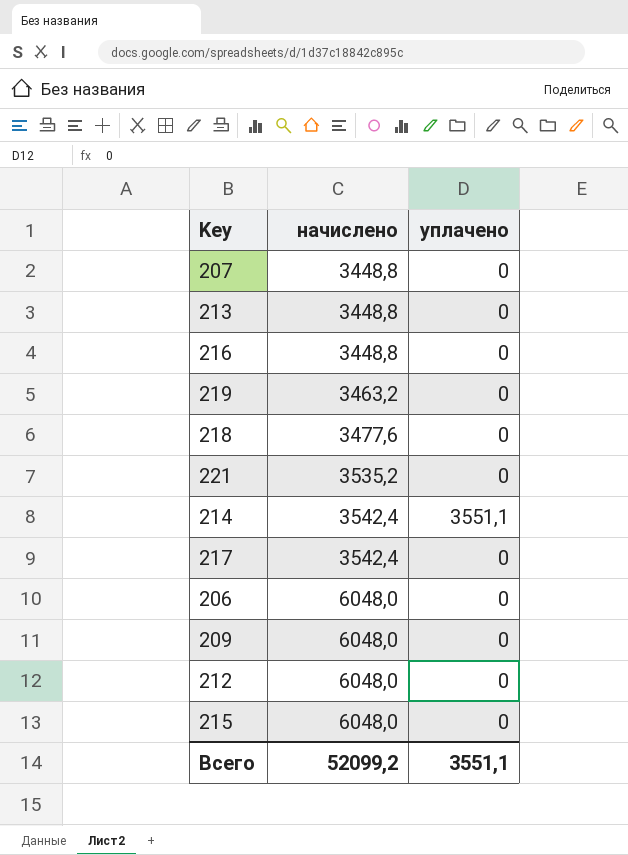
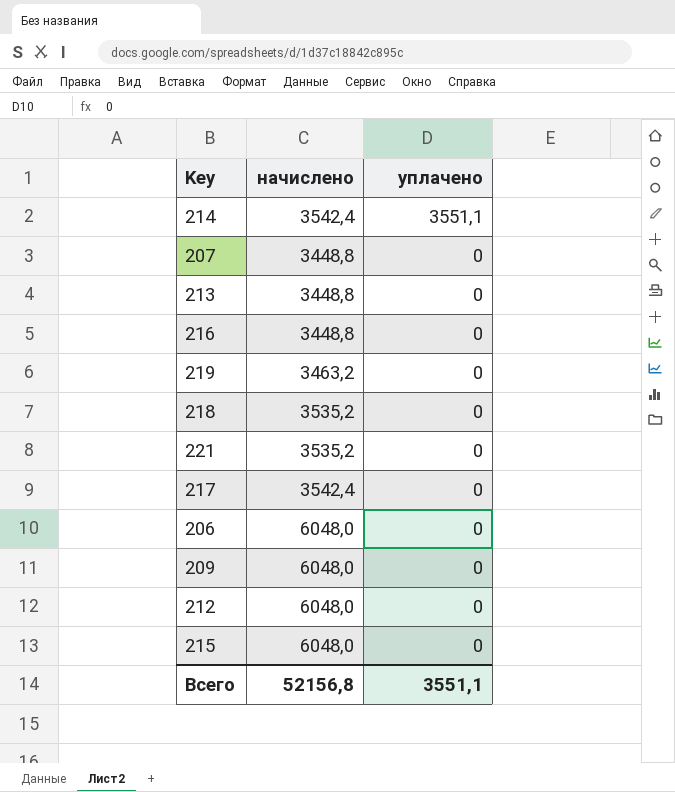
row order: начислено ascending -> уплачено descending
218 | начислено: 3477,6 -> 3535,2
Всего | начислено: 52099,2 -> 52156,8

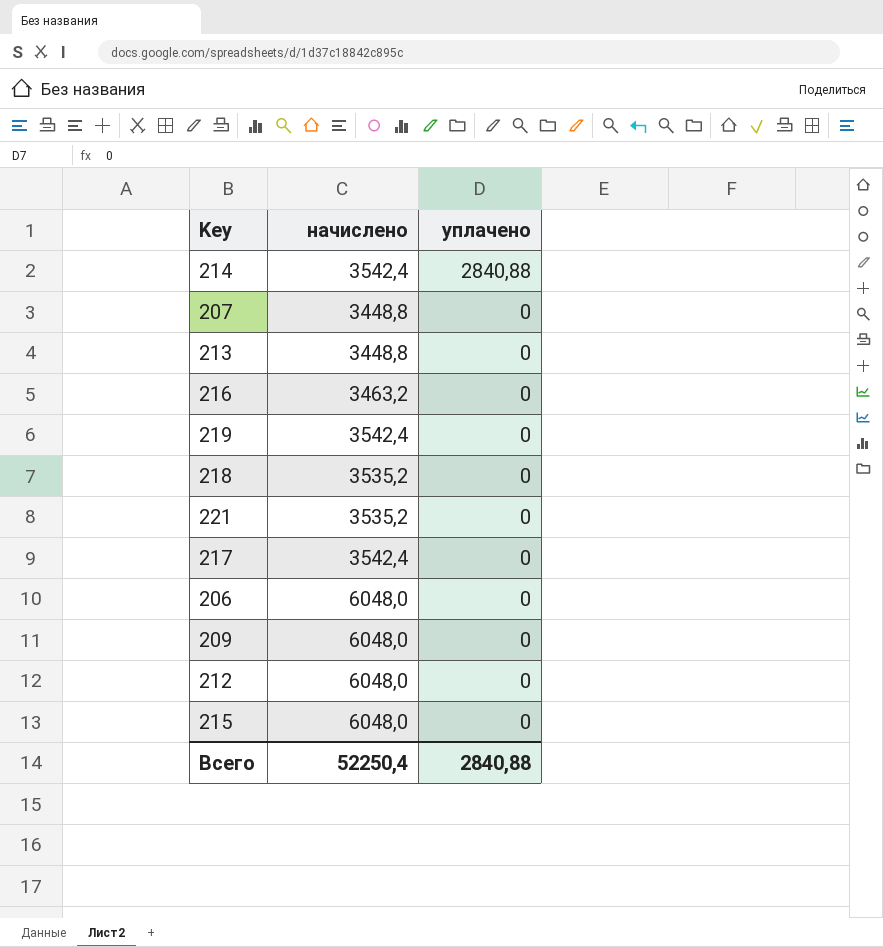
214 | уплачено: 3551,1 -> 2840,88
216 | начислено: 3448,8 -> 3463,2
219 | начислено: 3463,2 -> 3542,4
Всего | начислено: 52156,8 -> 52250,4
Всего | уплачено: 3551,1 -> 2840,88

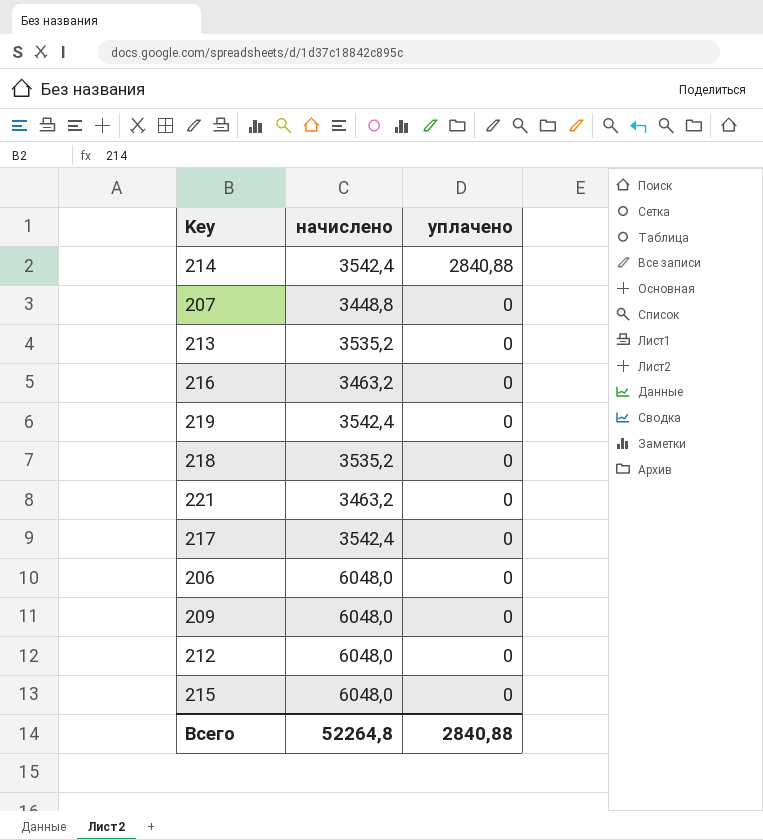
213 | начислено: 3448,8 -> 3535,2
221 | начислено: 3535,2 -> 3463,2
Всего | начислено: 52250,4 -> 52264,8

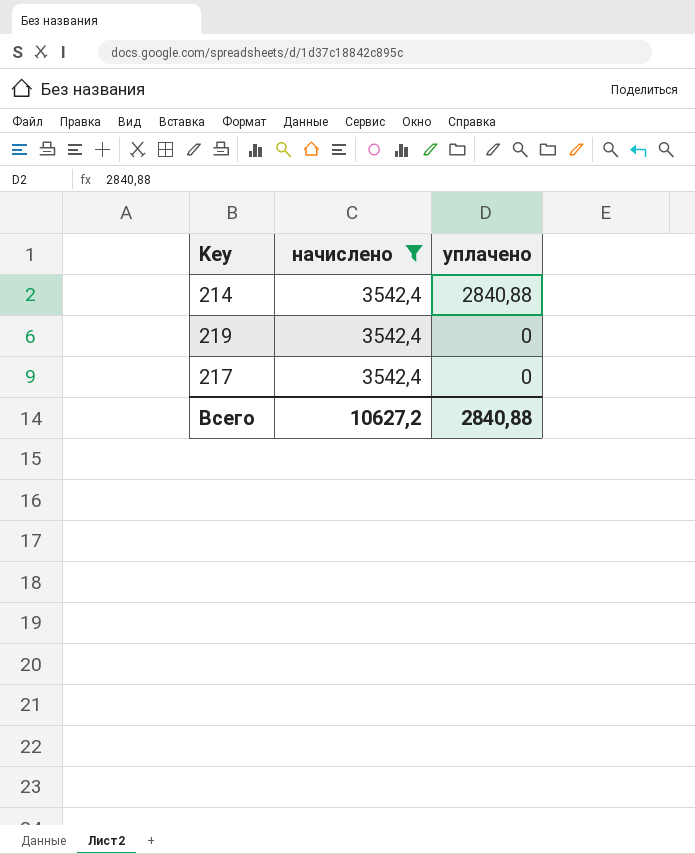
filter: none -> начислено = 3542,4
Всего | начислено: 52264,8 -> 10627,2

